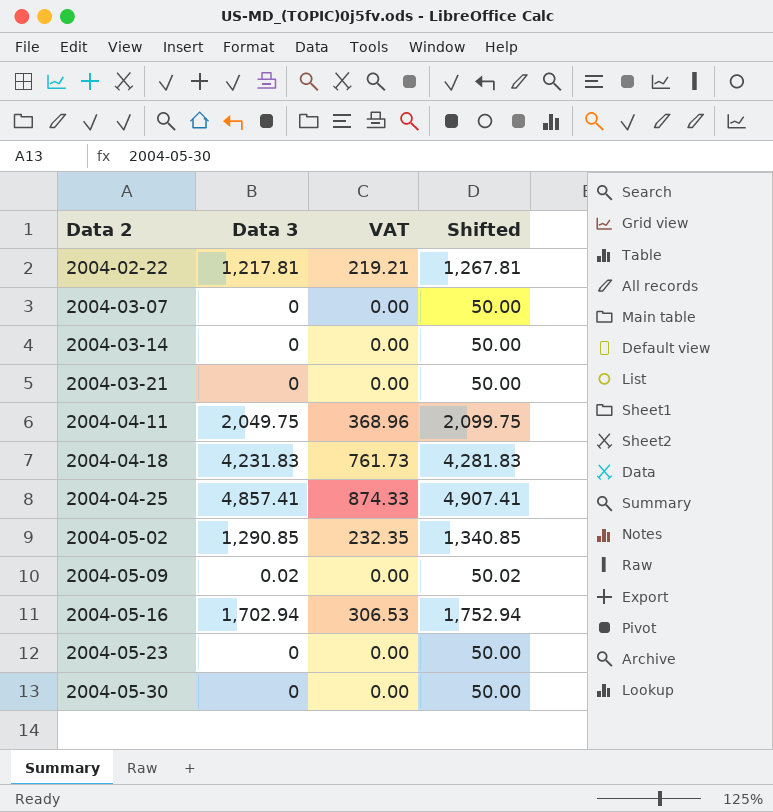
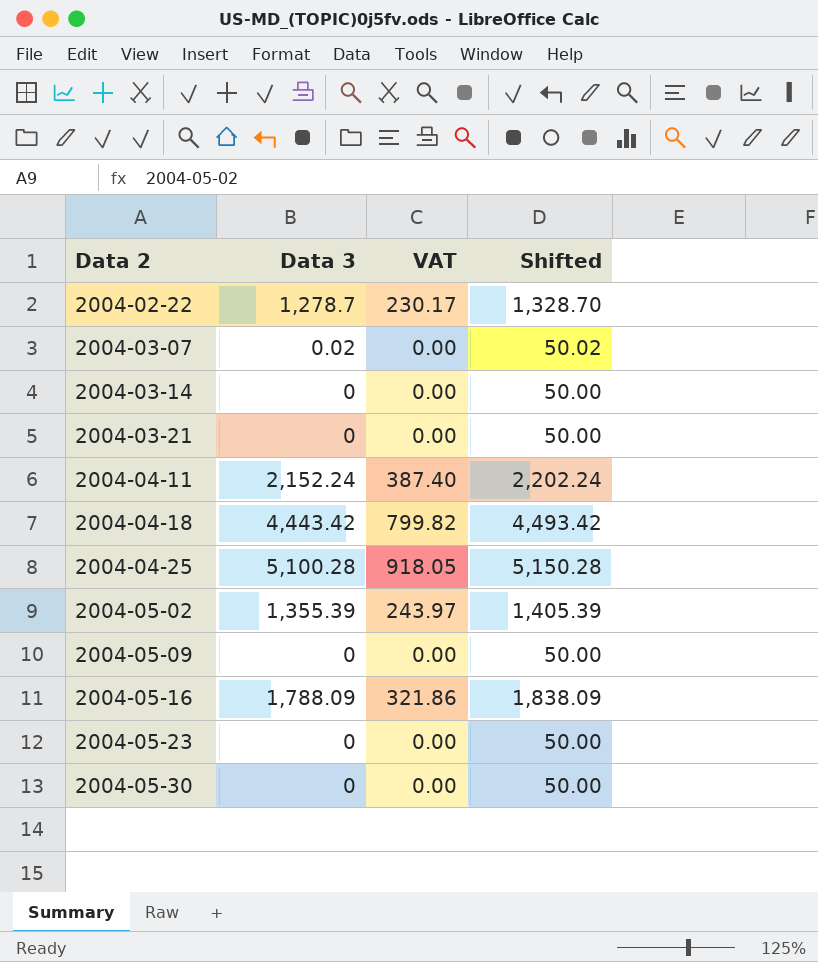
2004-02-22 | Data 3: 1,217.81 -> 1,278.7
2004-02-22 | VAT: 219.21 -> 230.17
2004-02-22 | Shifted: 1,267.81 -> 1,328.70
2004-03-07 | Data 3: 0 -> 0.02
2004-03-07 | Shifted: 50.00 -> 50.02
2004-04-11 | Data 3: 2,049.75 -> 2,152.24
2004-04-11 | VAT: 368.96 -> 387.40
2004-04-11 | Shifted: 2,099.75 -> 2,202.24
2004-04-18 | Data 3: 4,231.83 -> 4,443.42
2004-04-18 | VAT: 761.73 -> 799.82
2004-04-18 | Shifted: 4,281.83 -> 4,493.42
2004-04-25 | Data 3: 4,857.41 -> 5,100.28
2004-04-25 | VAT: 874.33 -> 918.05
2004-04-25 | Shifted: 4,907.41 -> 5,150.28
2004-05-02 | Data 3: 1,290.85 -> 1,355.39
2004-05-02 | VAT: 232.35 -> 243.97
2004-05-02 | Shifted: 1,340.85 -> 1,405.39
2004-05-09 | Data 3: 0.02 -> 0
2004-05-09 | Shifted: 50.02 -> 50.00
2004-05-16 | Data 3: 1,702.94 -> 1,788.09
2004-05-16 | VAT: 306.53 -> 321.86
2004-05-16 | Shifted: 1,752.94 -> 1,838.09

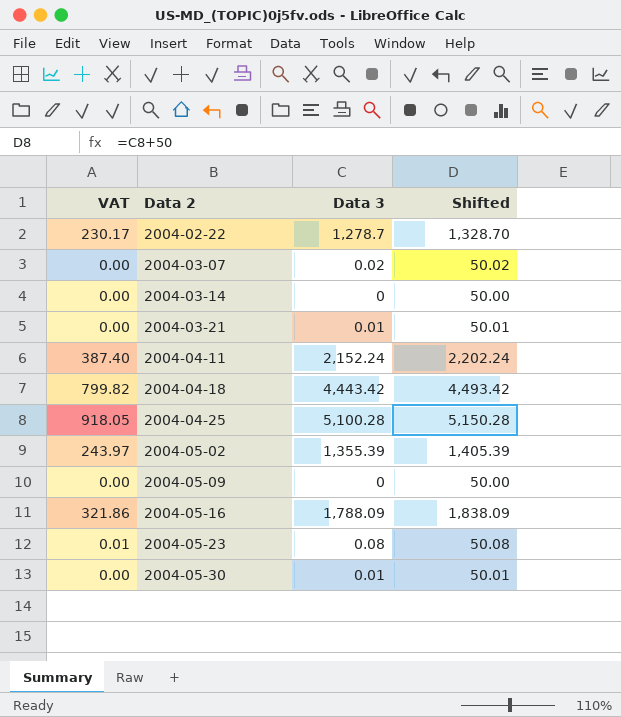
column VAT | position: 3 -> 1
2004-03-21 | Data 3: 0 -> 0.01
2004-03-21 | Shifted: 50.00 -> 50.01
2004-05-23 | VAT: 0.00 -> 0.01
2004-05-23 | Data 3: 0 -> 0.08
2004-05-23 | Shifted: 50.00 -> 50.08
2004-05-30 | Data 3: 0 -> 0.01
2004-05-30 | Shifted: 50.00 -> 50.01

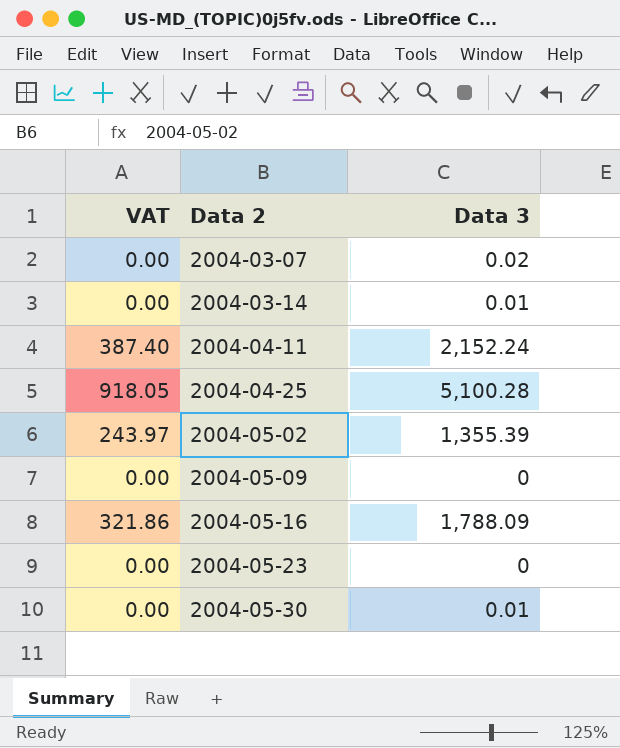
column Shifted | formula: [Data 3] + 50 -> none
row 2004-02-22: 230.17 | 1,278.7 | 1,328.70 -> none
row 2004-03-21: 0.00 | 0.01 | 50.01 -> none
row 2004-04-18: 799.82 | 4,443.42 | 4,493.42 -> none
2004-03-14 | Data 3: 0 -> 0.01
2004-05-23 | VAT: 0.01 -> 0.00
2004-05-23 | Data 3: 0.08 -> 0

